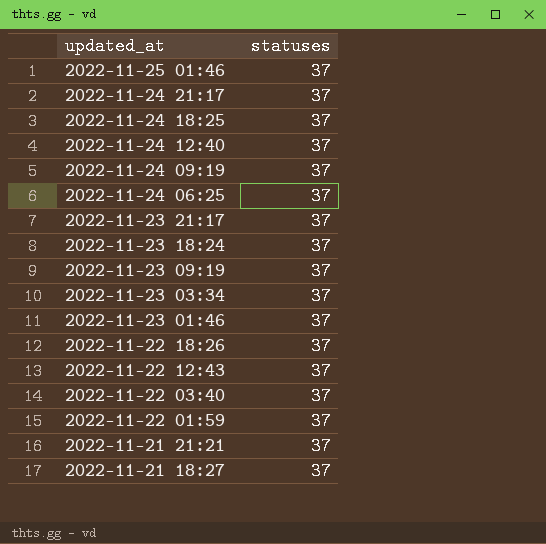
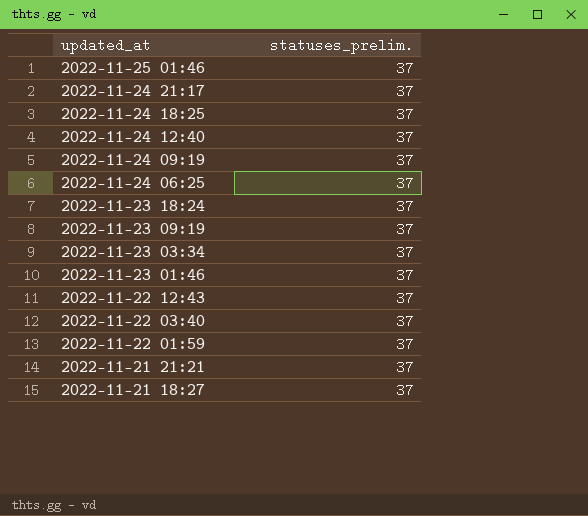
column name: statuses -> statuses_prelim.
row 2022-11-23 21:17: 37 -> none
row 2022-11-22 18:26: 37 -> none

